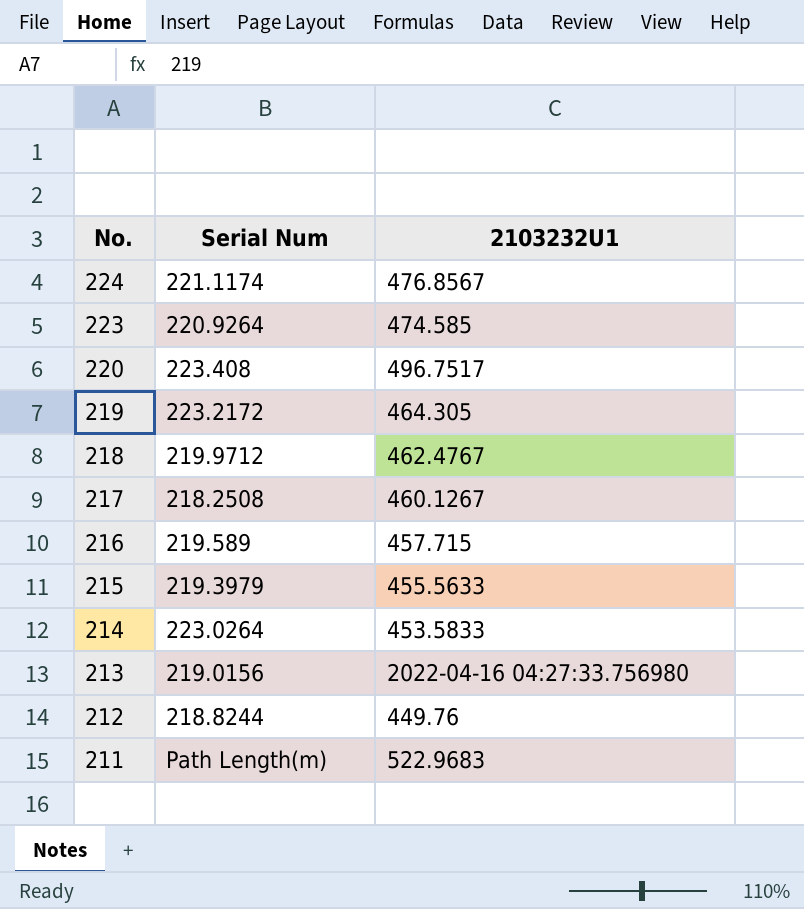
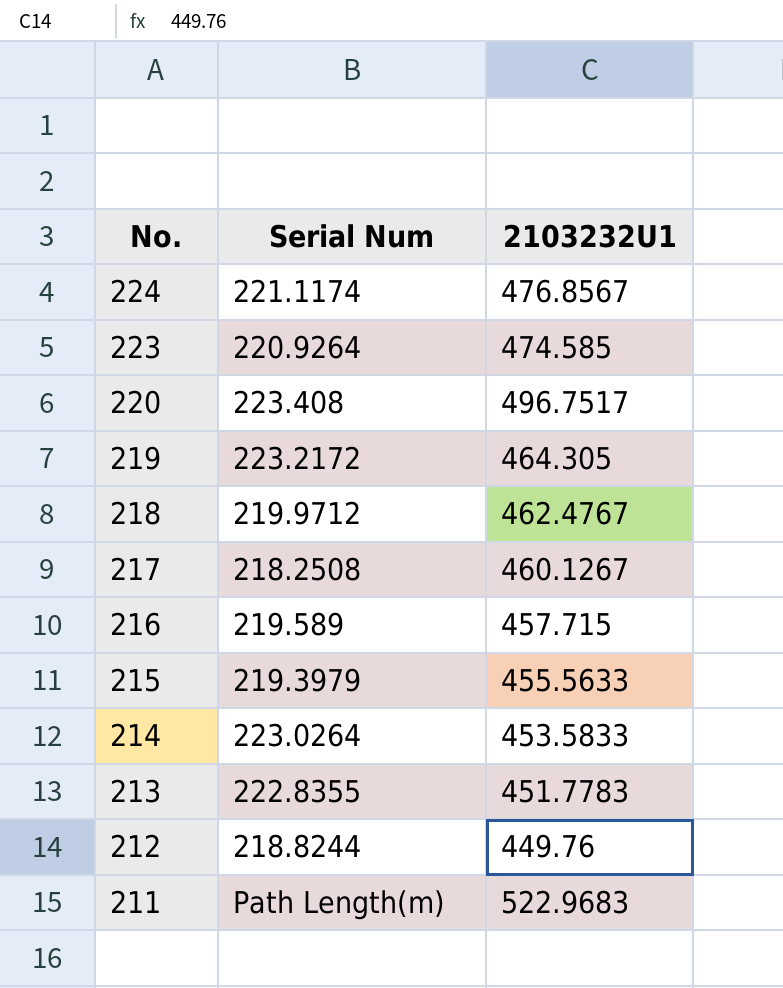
213 | Serial Num: 219.0156 -> 222.8355
213 | 2103232U1: 2022-04-16 04:27:33.756980 -> 451.7783

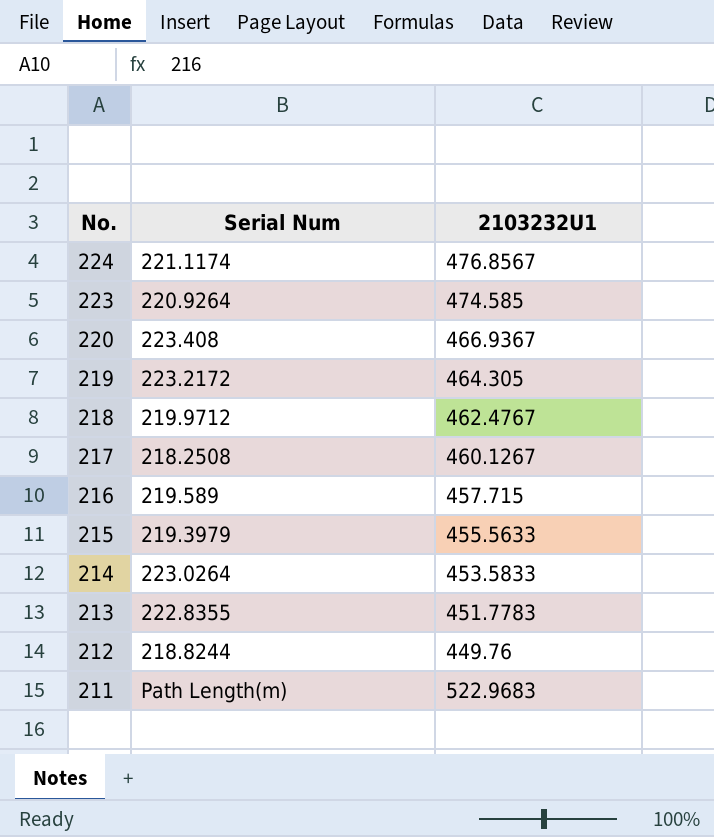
220 | 2103232U1: 496.7517 -> 466.9367

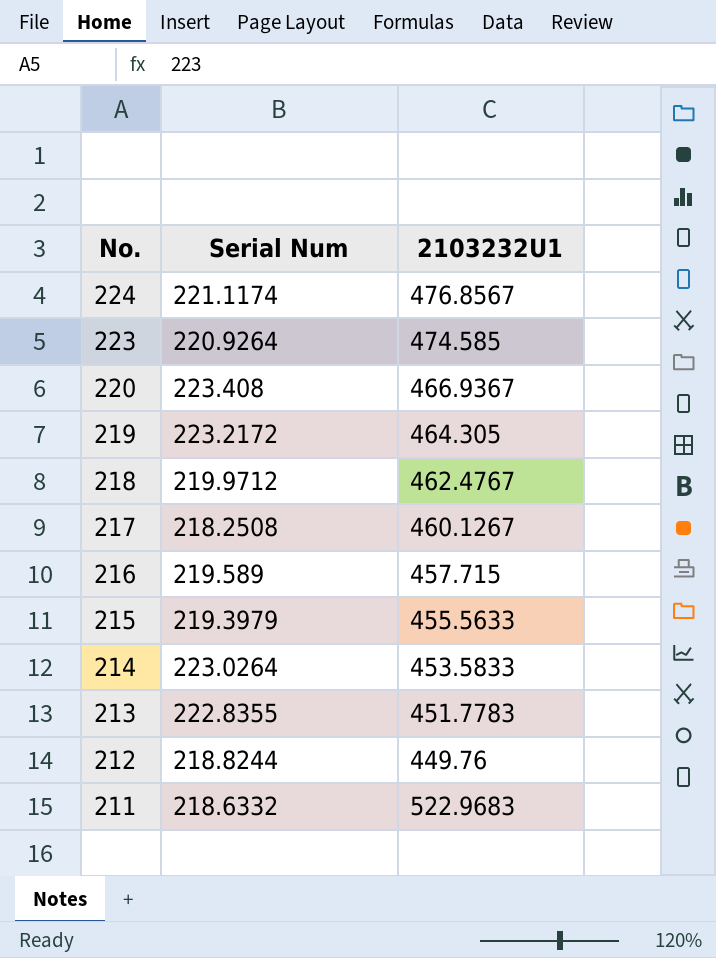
211 | Serial Num: Path Length(m) -> 218.6332

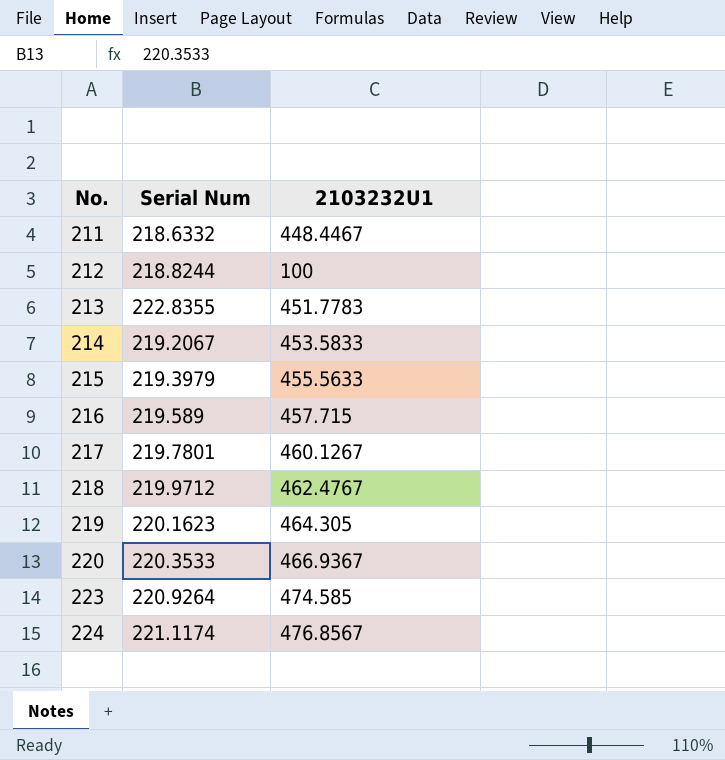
row order: No. descending -> No. ascending
211 | 2103232U1: 522.9683 -> 448.4467
212 | 2103232U1: 449.76 -> 100
214 | Serial Num: 223.0264 -> 219.2067
217 | Serial Num: 218.2508 -> 219.7801
219 | Serial Num: 223.2172 -> 220.1623
220 | Serial Num: 223.408 -> 220.3533

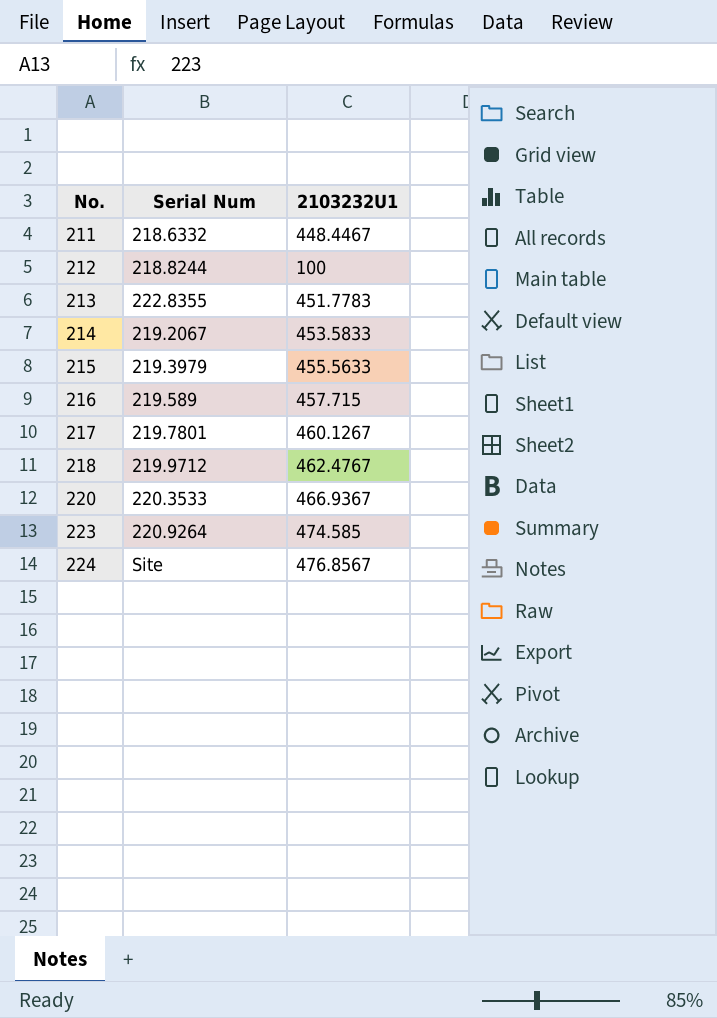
row 219: 220.1623 | 464.305 -> none
224 | Serial Num: 221.1174 -> Site

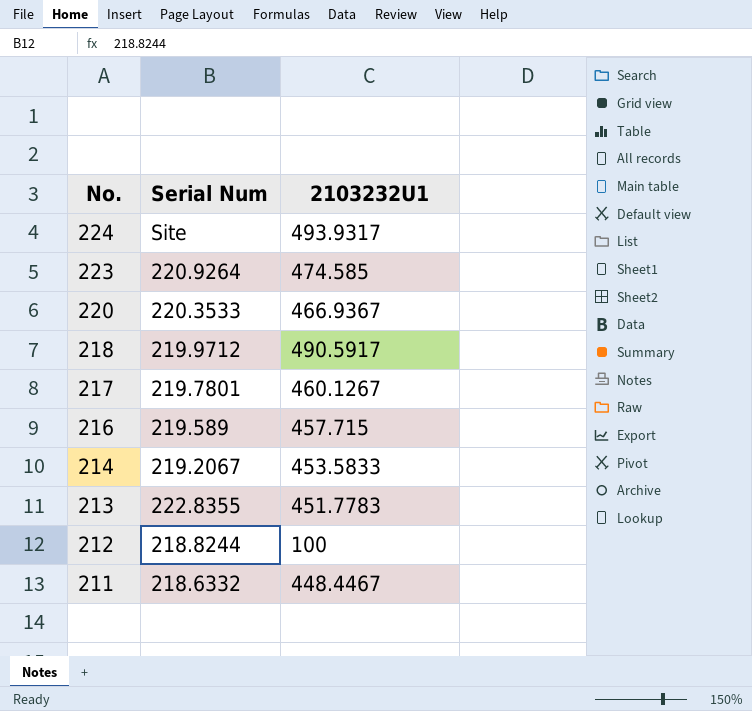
row order: No. ascending -> No. descending
row 215: 219.3979 | 455.5633 -> none
224 | 2103232U1: 476.8567 -> 493.9317
218 | 2103232U1: 462.4767 -> 490.5917

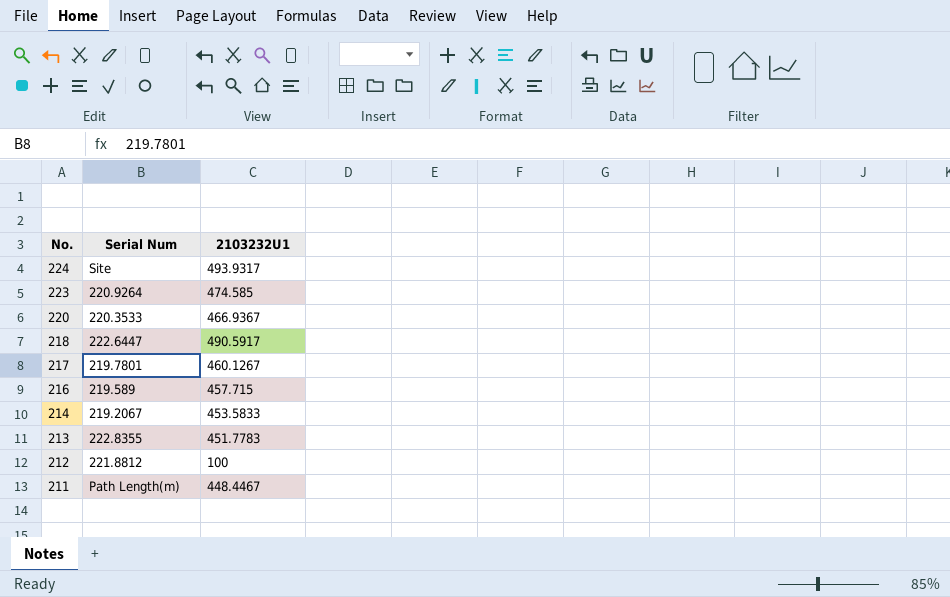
218 | Serial Num: 219.9712 -> 222.6447
212 | Serial Num: 218.8244 -> 221.8812
211 | Serial Num: 218.6332 -> Path Length(m)

